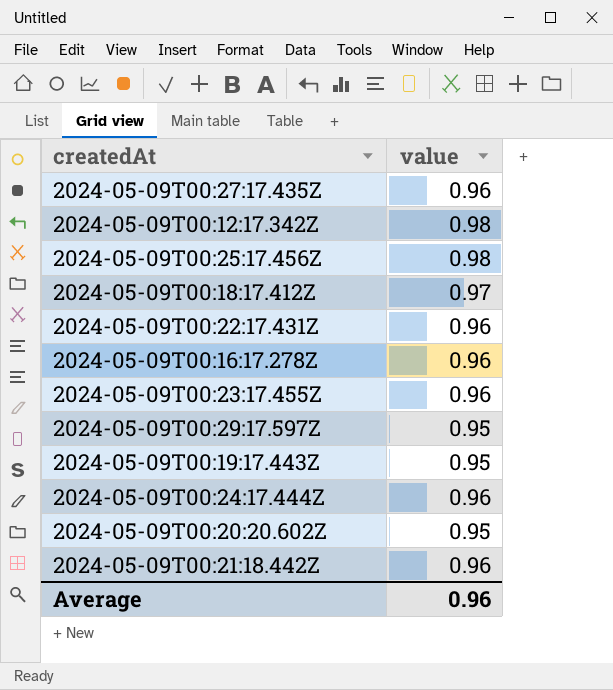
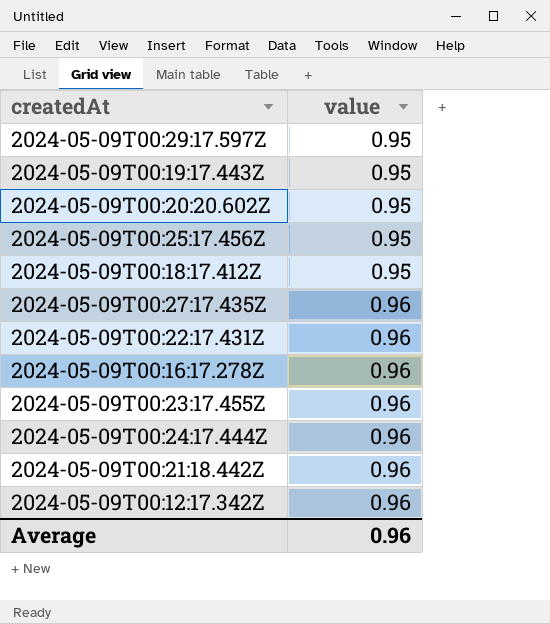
row order: none -> value ascending
2024-05-09T00:25:17.456Z | value: 0.98 -> 0.95
2024-05-09T00:18:17.412Z | value: 0.97 -> 0.95
2024-05-09T00:12:17.342Z | value: 0.98 -> 0.96

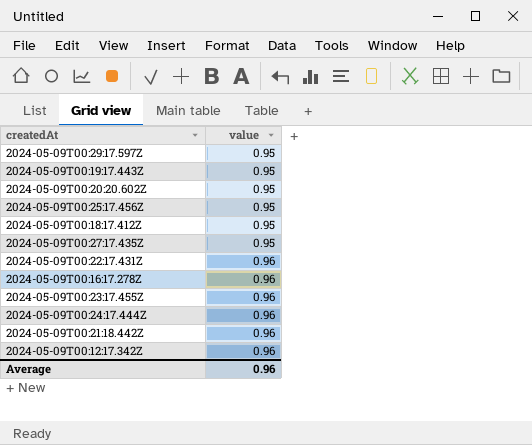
2024-05-09T00:27:17.435Z | value: 0.96 -> 0.95

